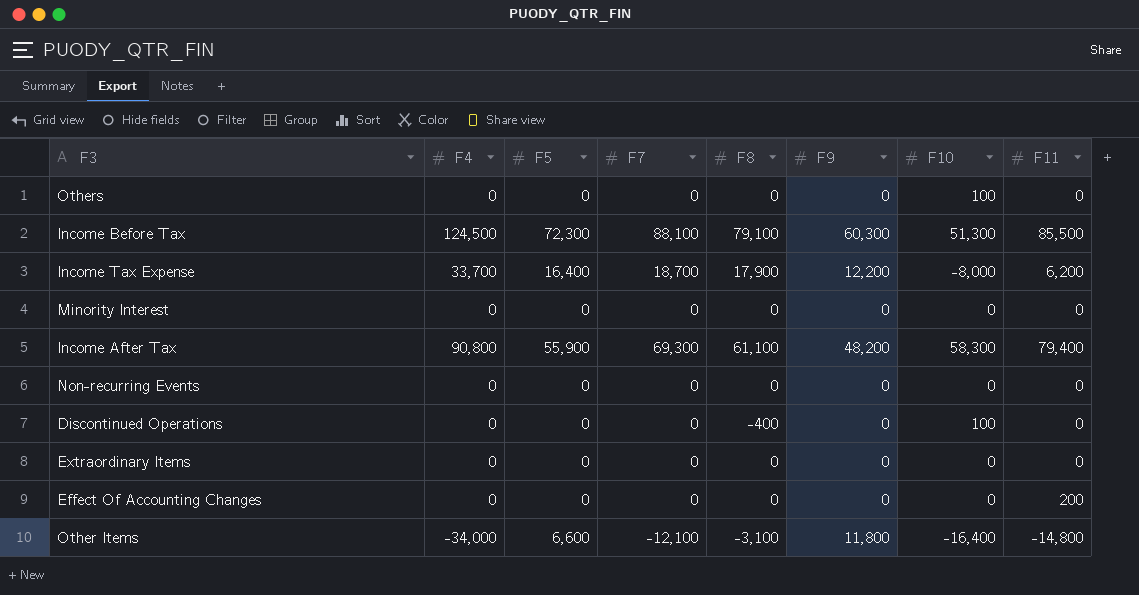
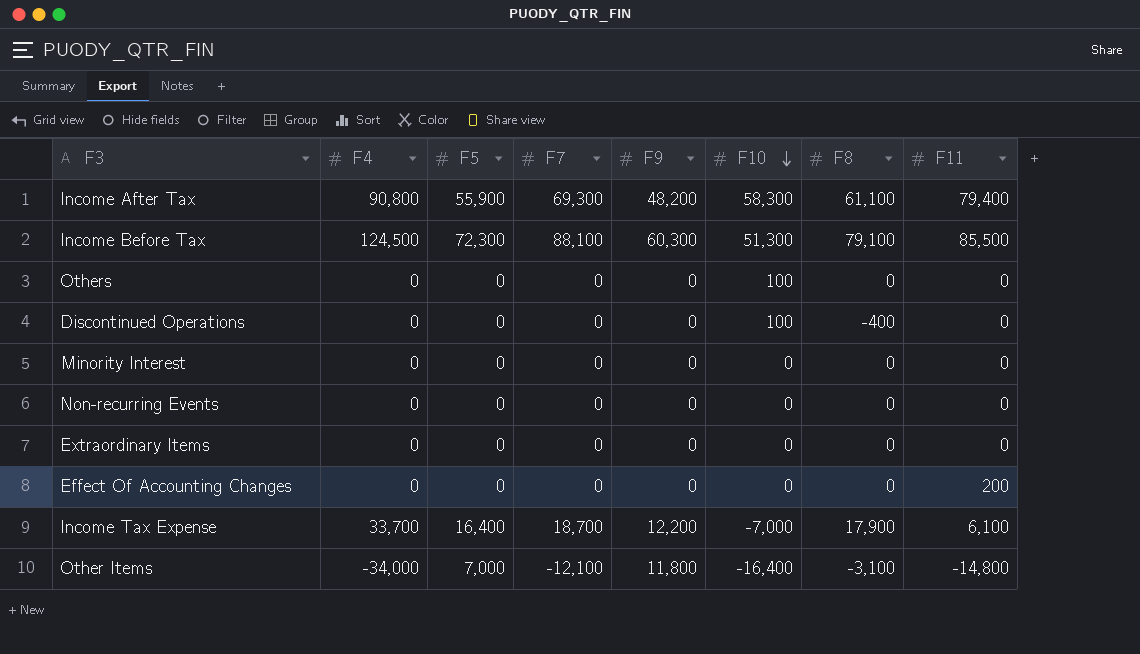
row order: none -> F10 descending
column F8 | position: 5 -> 7
Income Tax Expense | F10: -8,000 -> -7,000
Income Tax Expense | F11: 6,200 -> 6,100
Other Items | F5: 6,600 -> 7,000

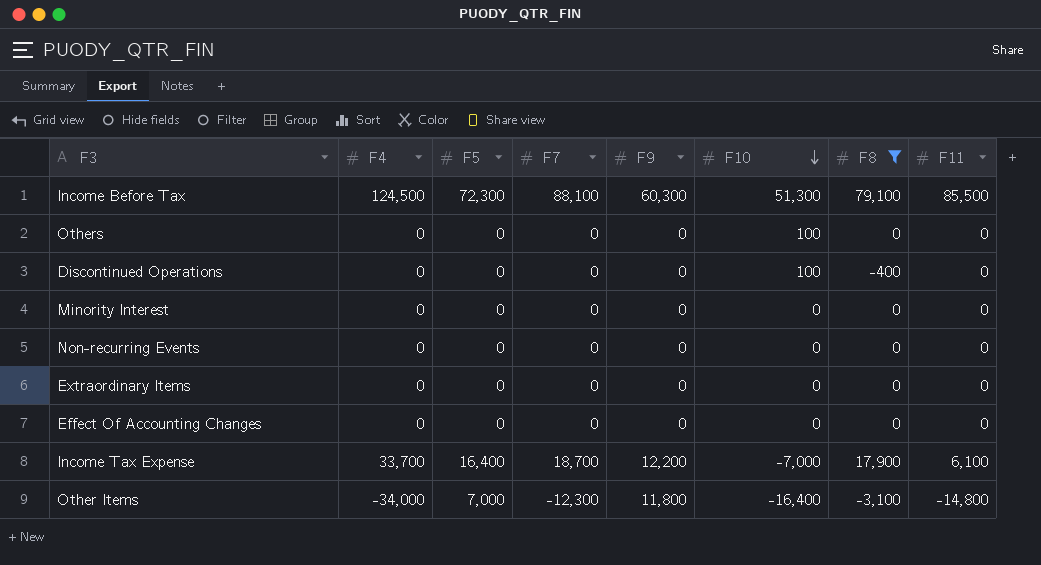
filter: none -> F8 != 61,100
Effect Of Accounting Changes | F11: 200 -> 0
Other Items | F7: -12,100 -> -12,300

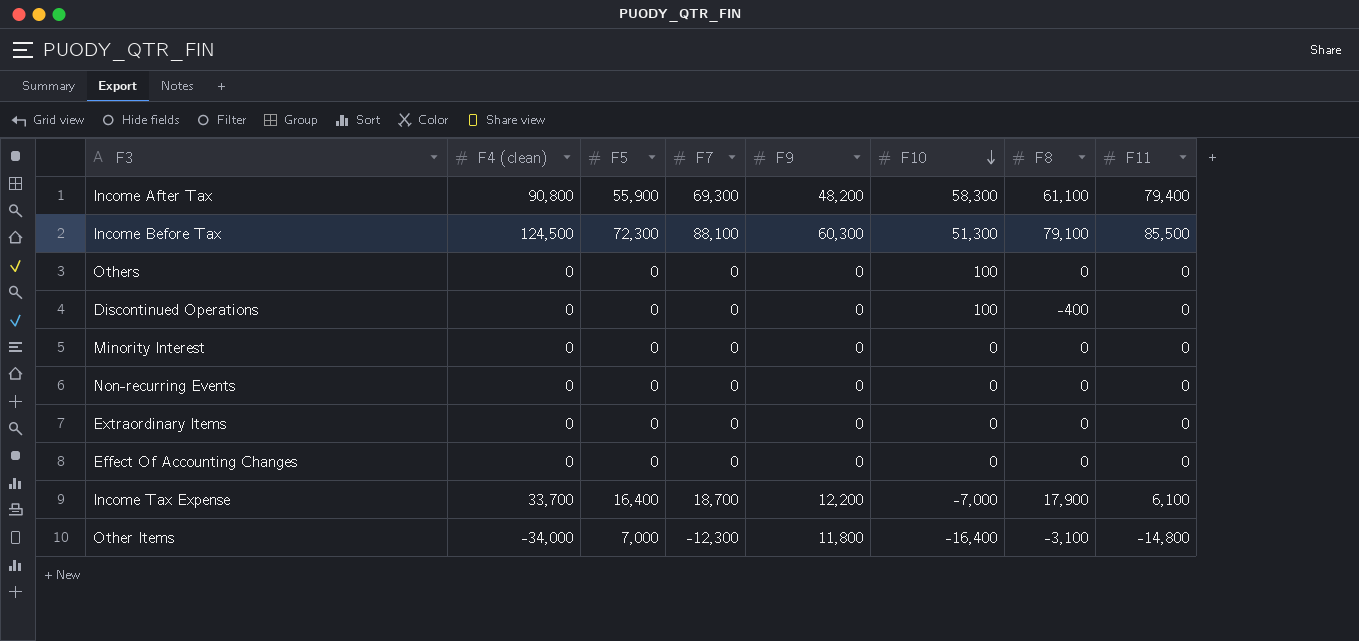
filter: F8 != 61,100 -> none
column name: F4 -> F4 (clean)

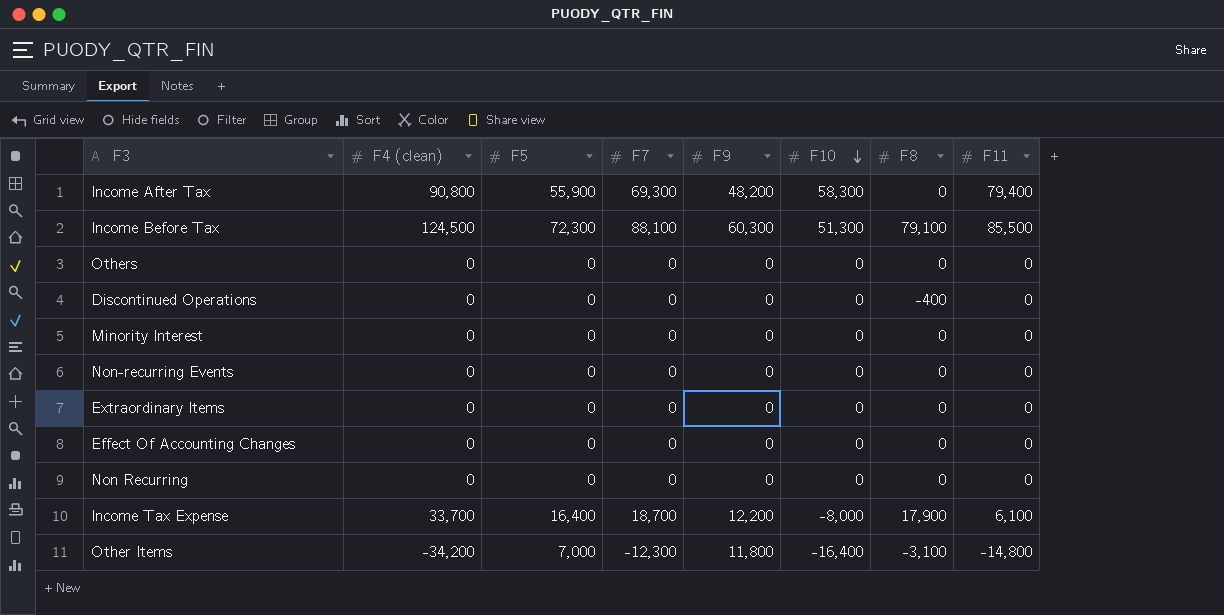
Income After Tax | F8: 61,100 -> 0
Others | F10: 100 -> 0
Discontinued Operations | F10: 100 -> 0
row Non Recurring: none -> 0 | 0 | 0 | 0 | 0 | 0 | 0
Income Tax Expense | F10: -7,000 -> -8,000
Other Items | F4 (clean): -34,000 -> -34,200

